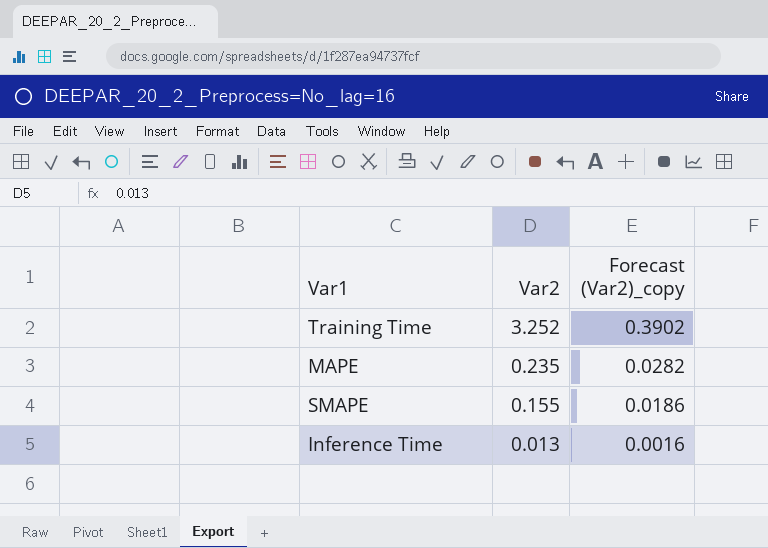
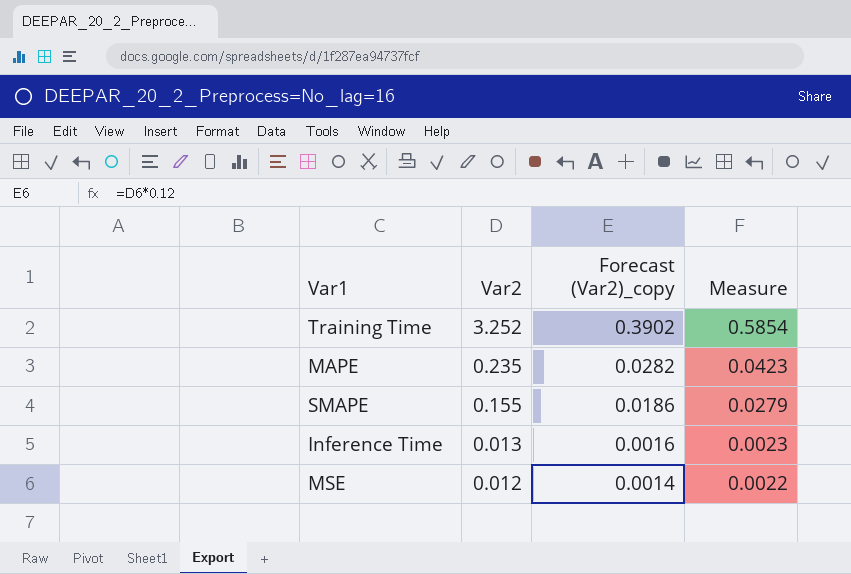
column Measure | formula: none -> [Var2] * 0.18
row MSE: none -> 0.012 | 0.0014 | 0.0022

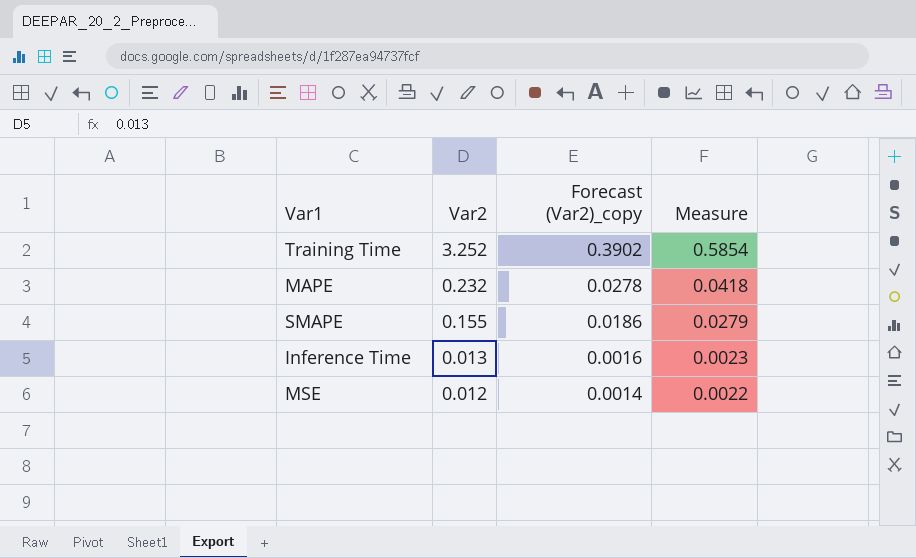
MAPE | Var2: 0.235 -> 0.232
MAPE | Forecast (Var2)_copy: 0.0282 -> 0.0278
MAPE | Measure: 0.0423 -> 0.0418

